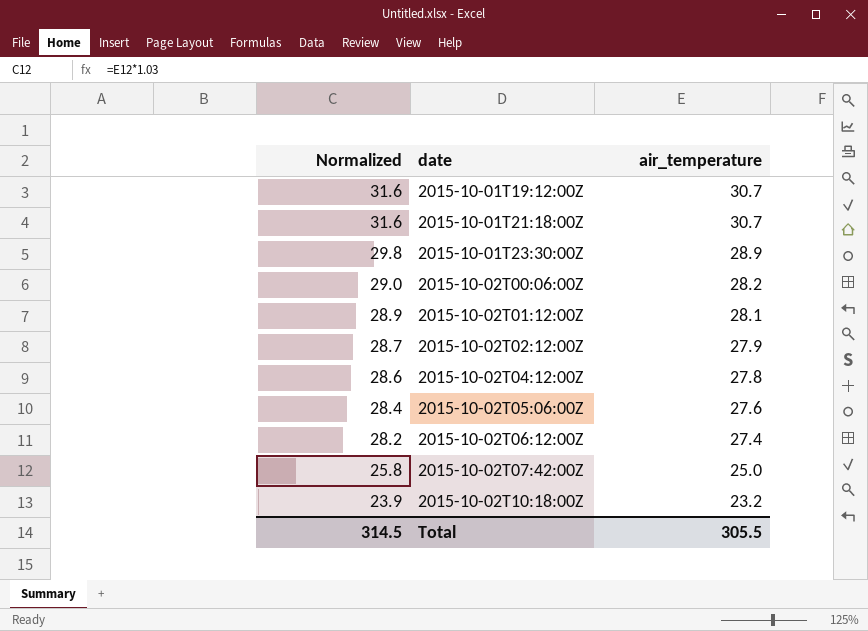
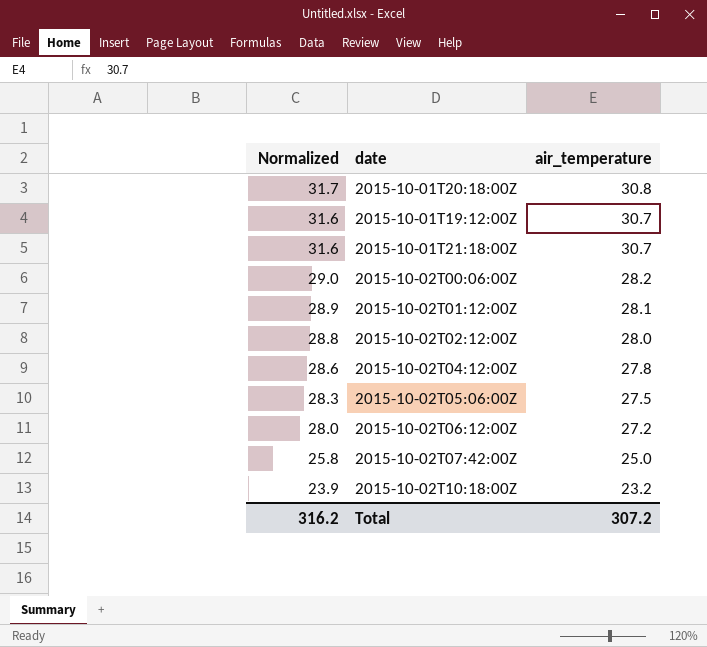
row 2015-10-01T23:30:00Z: 29.8 | 28.9 -> none
row 2015-10-01T20:18:00Z: none -> 31.7 | 30.8
2015-10-02T02:12:00Z | Normalized: 28.7 -> 28.8
2015-10-02T02:12:00Z | air_temperature: 27.9 -> 28.0
2015-10-02T05:06:00Z | Normalized: 28.4 -> 28.3
2015-10-02T05:06:00Z | air_temperature: 27.6 -> 27.5
2015-10-02T06:12:00Z | Normalized: 28.2 -> 28.0
2015-10-02T06:12:00Z | air_temperature: 27.4 -> 27.2
Total | Normalized: 314.5 -> 316.2
Total | air_temperature: 305.5 -> 307.2

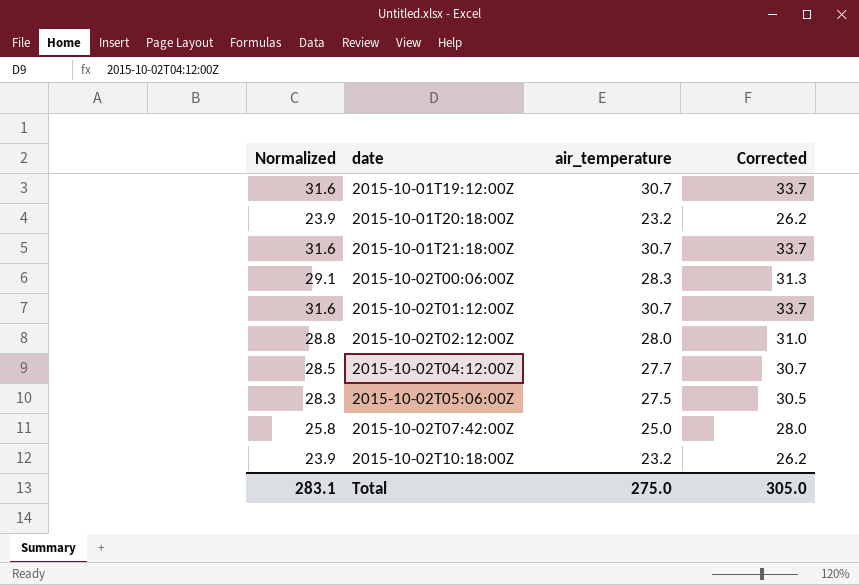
row order: Normalized descending -> date ascending
column Corrected | formula: none -> [air_temperature] + 3
row 2015-10-02T06:12:00Z: 28.0 | 27.2 -> none
2015-10-01T20:18:00Z | Normalized: 31.7 -> 23.9
2015-10-01T20:18:00Z | air_temperature: 30.8 -> 23.2
2015-10-02T00:06:00Z | Normalized: 29.0 -> 29.1
2015-10-02T00:06:00Z | air_temperature: 28.2 -> 28.3
2015-10-02T01:12:00Z | Normalized: 28.9 -> 31.6
2015-10-02T01:12:00Z | air_temperature: 28.1 -> 30.7
2015-10-02T04:12:00Z | Normalized: 28.6 -> 28.5
2015-10-02T04:12:00Z | air_temperature: 27.8 -> 27.7
Total | Normalized: 316.2 -> 283.1
Total | air_temperature: 307.2 -> 275.0

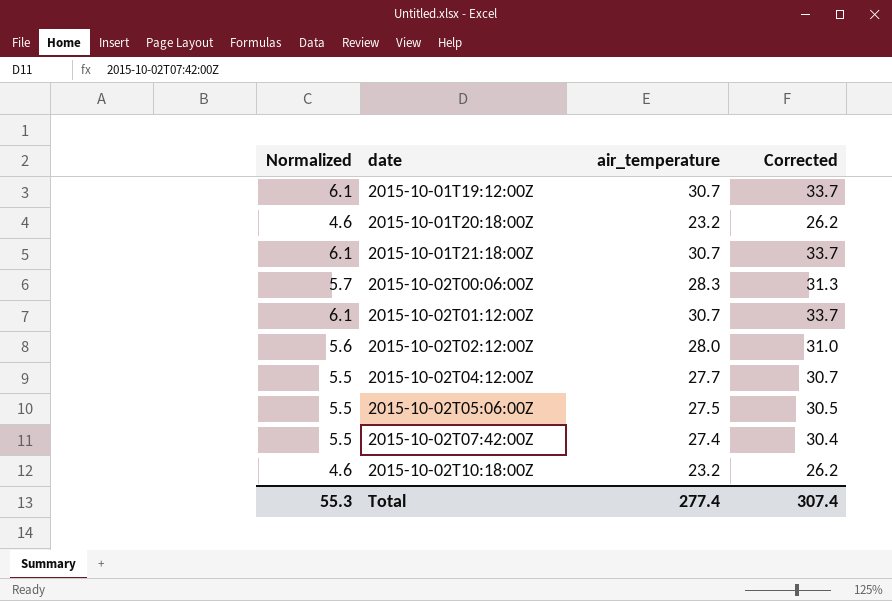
column Normalized | formula: [air_temperature] * 1.03 -> [air_temperature] * 0.2
2015-10-02T07:42:00Z | air_temperature: 25.0 -> 27.4
2015-10-02T07:42:00Z | Corrected: 28.0 -> 30.4
Total | Normalized: 283.1 -> 55.3
Total | air_temperature: 275.0 -> 277.4
Total | Corrected: 305.0 -> 307.4

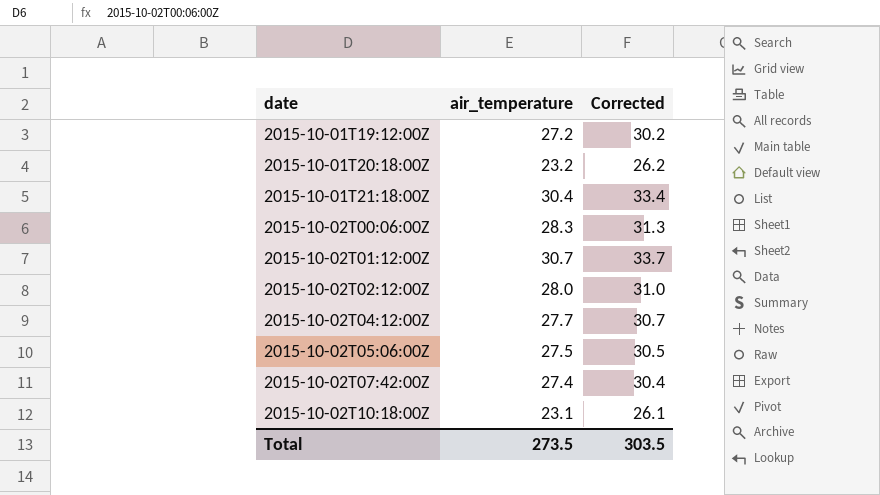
column Normalized | formula: [air_temperature] * 0.2 -> none
2015-10-01T19:12:00Z | air_temperature: 30.7 -> 27.2
2015-10-01T19:12:00Z | Corrected: 33.7 -> 30.2
2015-10-01T21:18:00Z | air_temperature: 30.7 -> 30.4
2015-10-01T21:18:00Z | Corrected: 33.7 -> 33.4
2015-10-02T10:18:00Z | air_temperature: 23.2 -> 23.1
2015-10-02T10:18:00Z | Corrected: 26.2 -> 26.1
Total | air_temperature: 277.4 -> 273.5
Total | Corrected: 307.4 -> 303.5

